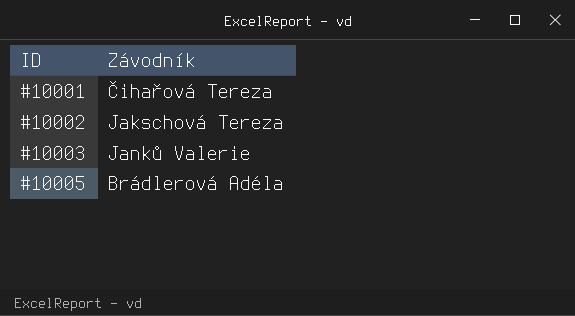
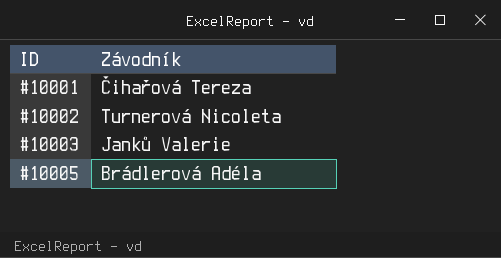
#10002 | Závodník: Jakschová Tereza -> Turnerová Nicoleta

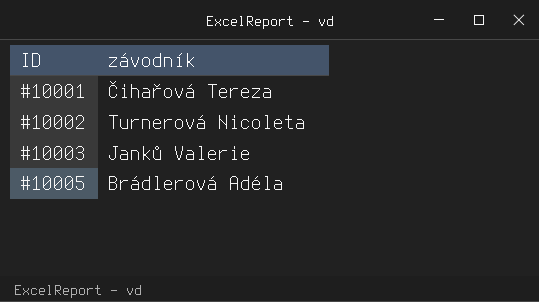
column name: Závodník -> závodník

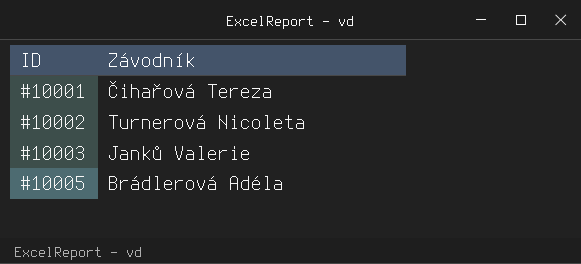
column name: závodník -> Závodník

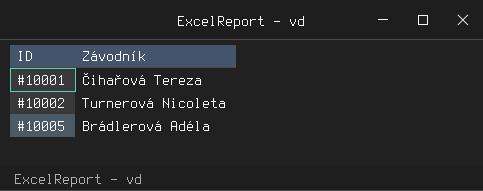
row #10003: Janků Valerie -> none

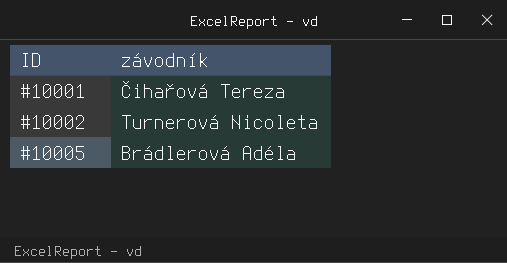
column name: Závodník -> závodník

